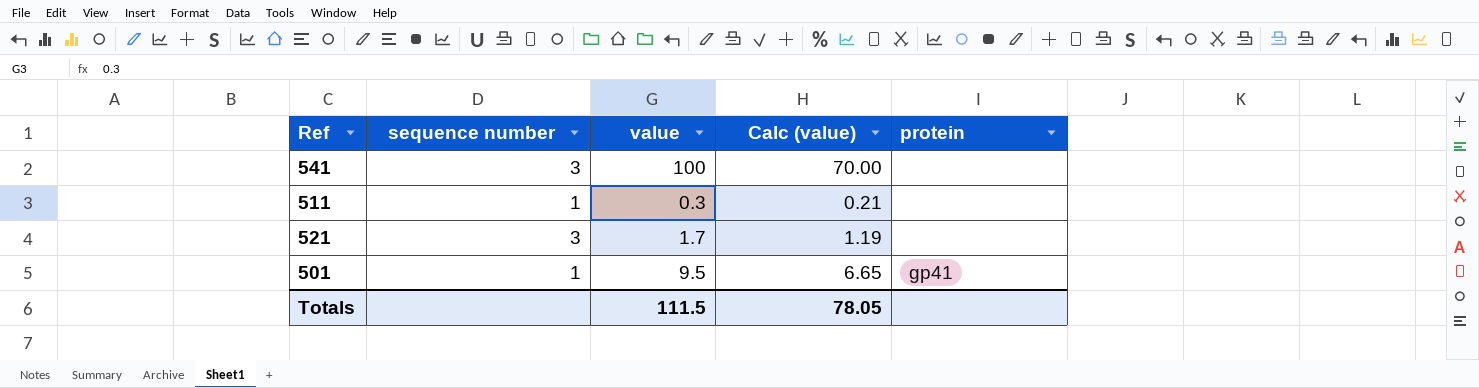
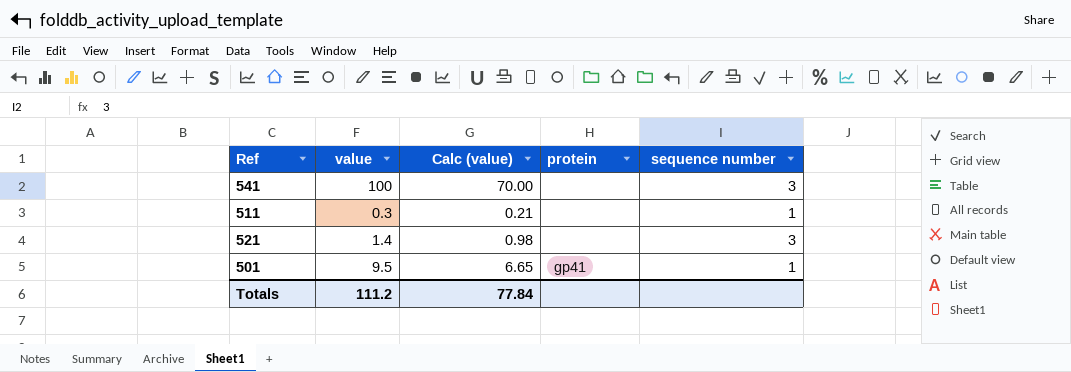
column sequence number | position: 2 -> 5
521 | value: 1.7 -> 1.4
521 | Calc (value): 1.19 -> 0.98
Totals | value: 111.5 -> 111.2
Totals | Calc (value): 78.05 -> 77.84

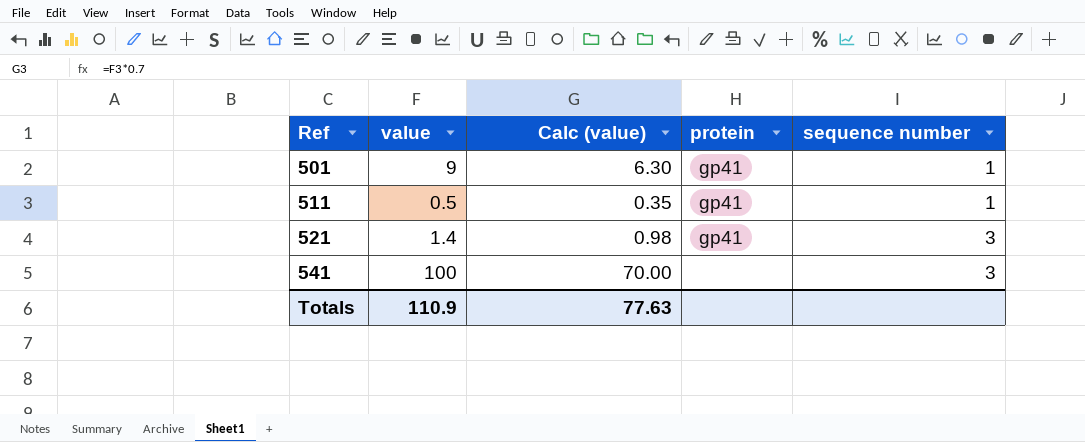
row order: none -> Ref ascending
501 | value: 9.5 -> 9
501 | Calc (value): 6.65 -> 6.30
511 | value: 0.3 -> 0.5
511 | Calc (value): 0.21 -> 0.35
511 | protein: none -> gp41
521 | protein: none -> gp41
Totals | value: 111.2 -> 110.9
Totals | Calc (value): 77.84 -> 77.63

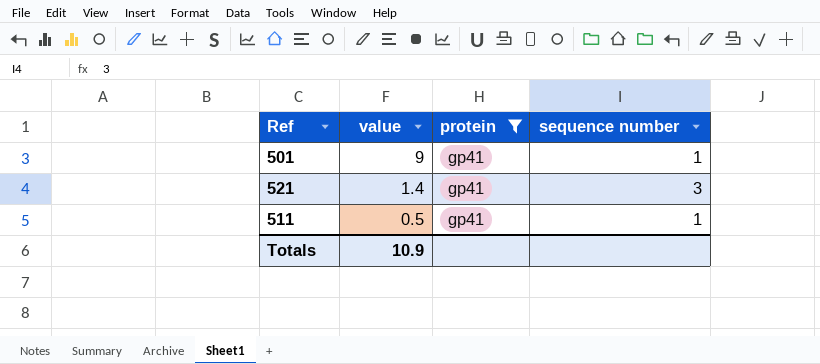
filter: none -> protein = gp41
row order: Ref ascending -> value descending
column Calc (value) | formula: [value] * 0.7 -> none
Totals | value: 110.9 -> 10.9

